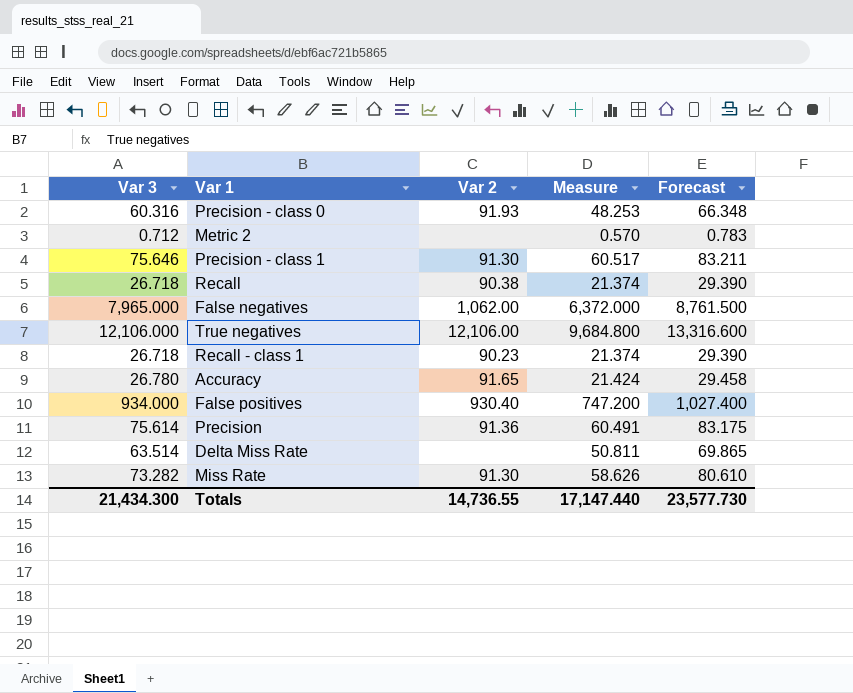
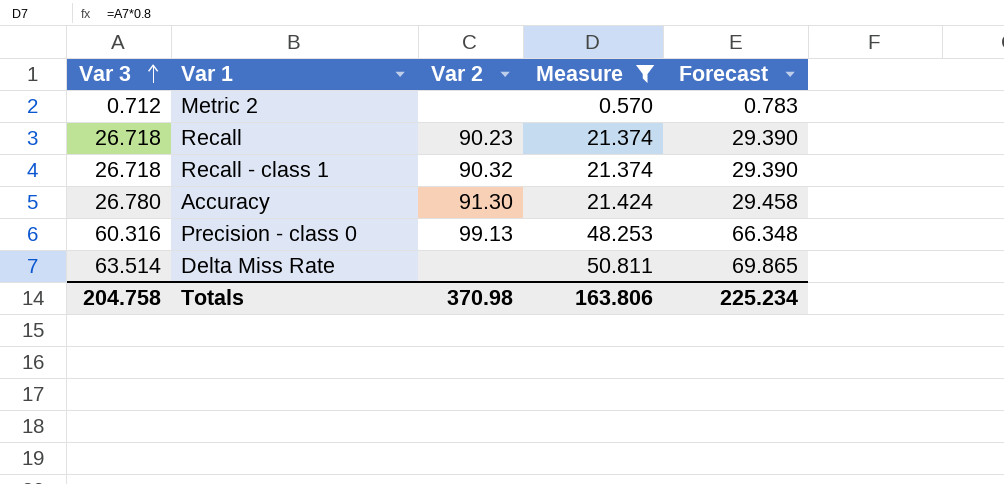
filter: none -> Measure <= 50.811
row order: none -> Var 3 ascending
Recall | Var 2: 90.38 -> 90.23
Recall - class 1 | Var 2: 90.23 -> 90.32
Accuracy | Var 2: 91.65 -> 91.30
Precision - class 0 | Var 2: 91.93 -> 99.13
Totals | Var 3: 21,434.300 -> 204.758
Totals | Var 2: 14,736.55 -> 370.98
Totals | Measure: 17,147.440 -> 163.806
Totals | Forecast: 23,577.730 -> 225.234

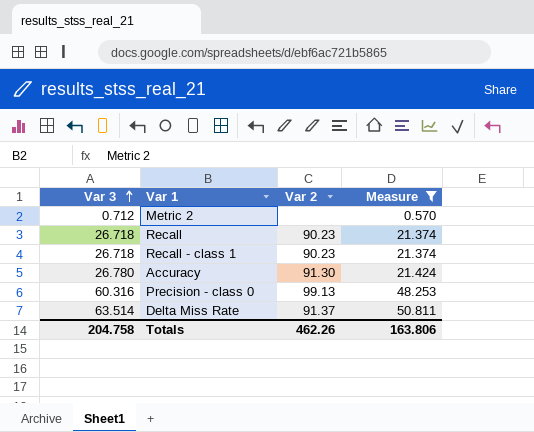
column Forecast | formula: [Var 3] * 1.1 -> none
Recall - class 1 | Var 2: 90.32 -> 90.23
Delta Miss Rate | Var 2: none -> 91.37
Totals | Var 2: 370.98 -> 462.26

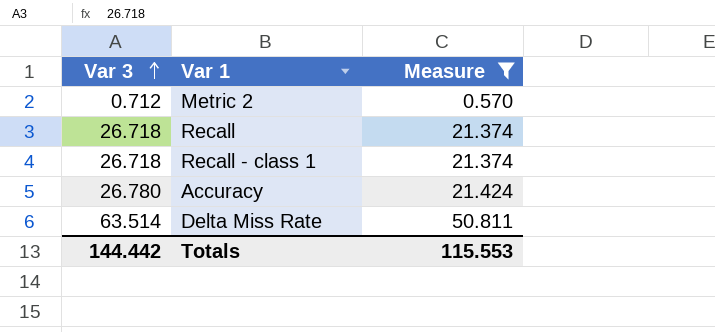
column Var 2 | position: 3 -> none
row Precision - class 0: 60.316 | 99.13 | 48.253 -> none
Totals | Var 3: 204.758 -> 144.442
Totals | Measure: 163.806 -> 115.553

